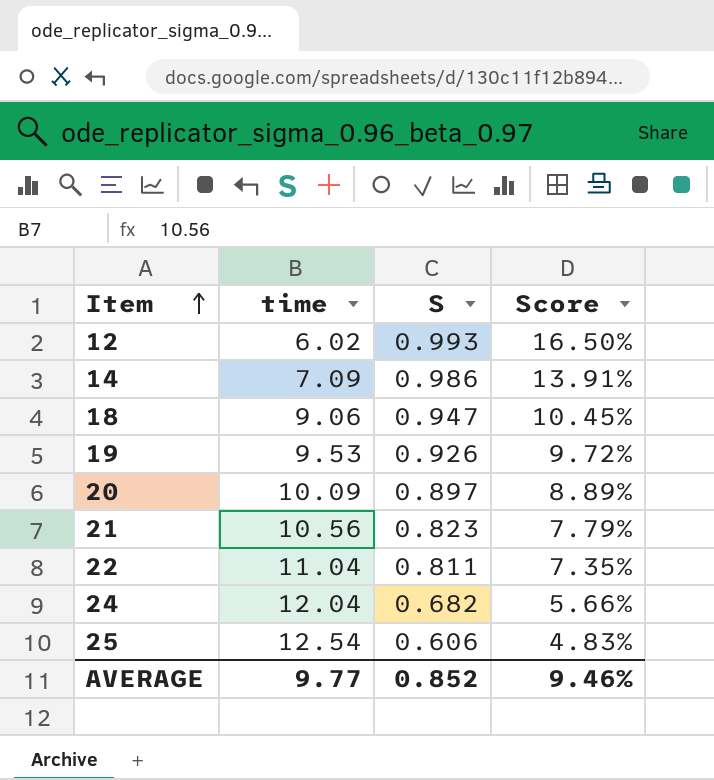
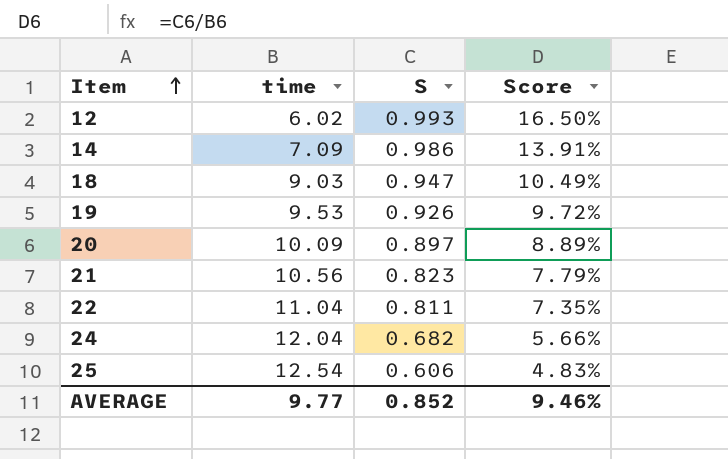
18 | time: 9.06 -> 9.03
18 | Score: 10.45% -> 10.49%

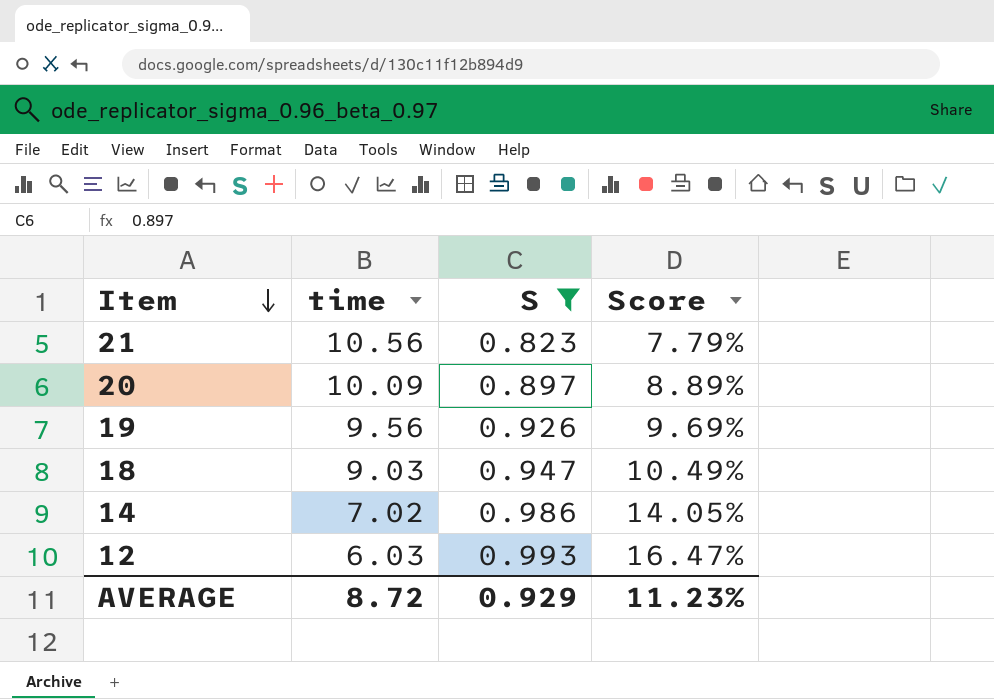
filter: none -> S >= 0.823
row order: Item ascending -> Item descending
19 | time: 9.53 -> 9.56
19 | Score: 9.72% -> 9.69%
14 | time: 7.09 -> 7.02
14 | Score: 13.91% -> 14.05%
12 | time: 6.02 -> 6.03
12 | Score: 16.50% -> 16.47%
AVERAGE | time: 9.77 -> 8.72
AVERAGE | S: 0.852 -> 0.929
AVERAGE | Score: 9.46% -> 11.23%

